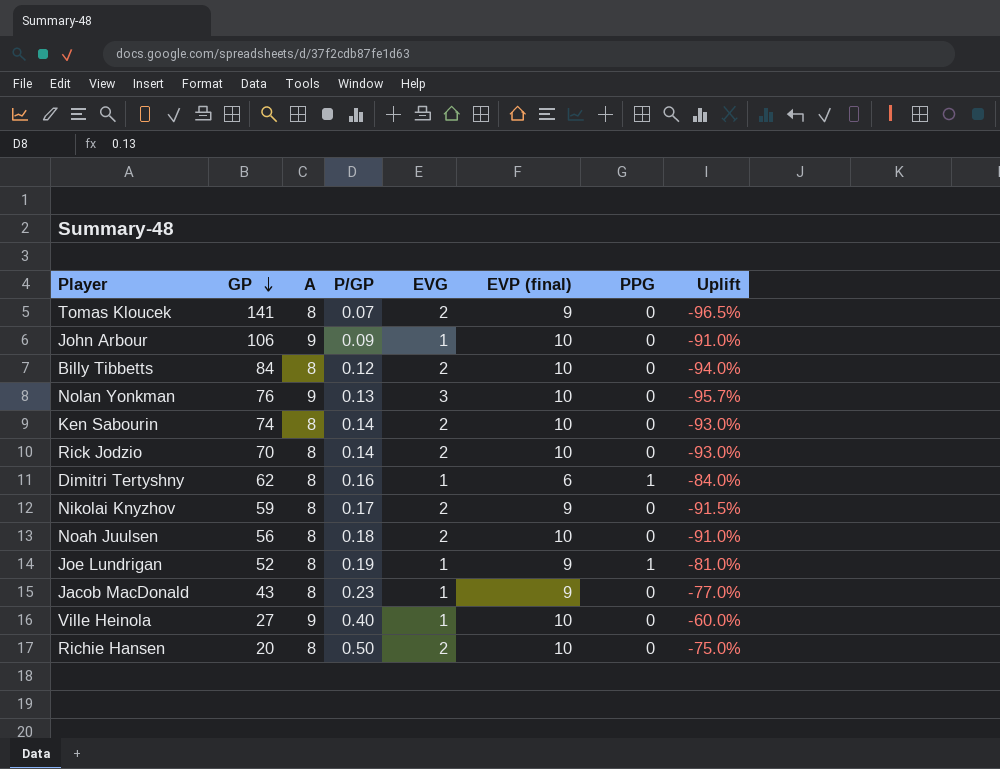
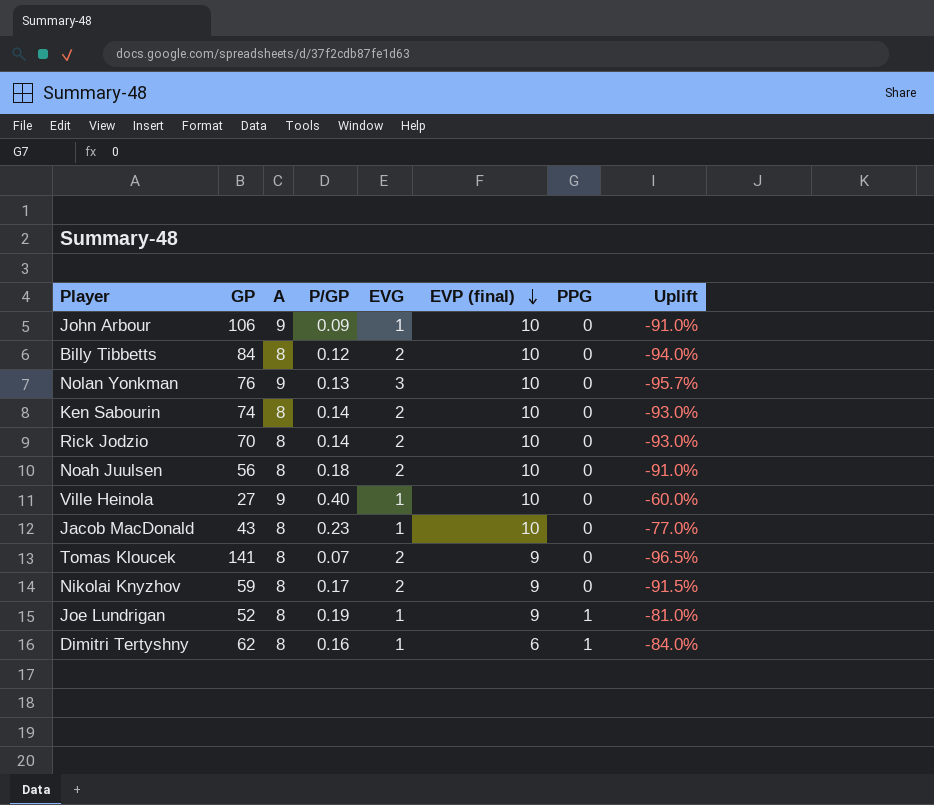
row order: GP descending -> EVP (final) descending
row Richie Hansen: 20 | 8 | 0.50 | 2 | 10 | 0 | -75.0% -> none
Jacob MacDonald | EVP (final): 9 -> 10

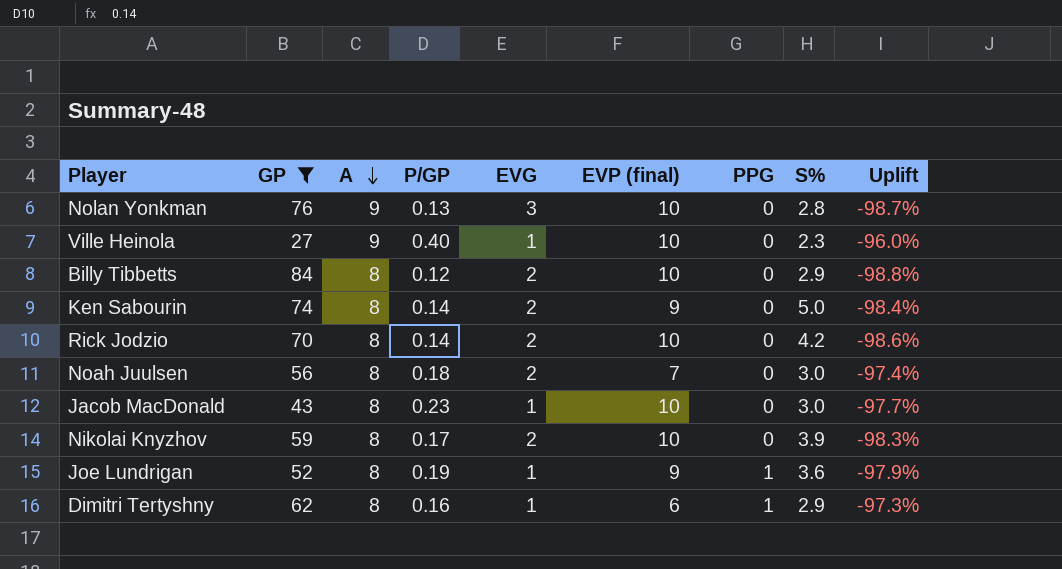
filter: none -> GP <= 84
row order: EVP (final) descending -> A descending
column S% | position: none -> 8
column Uplift | formula: ([P/GP] - [EVG]) / [EVG] -> ([P/GP] - [EVP (final)]) / [EVP (final)]
Ken Sabourin | EVP (final): 10 -> 9
Noah Juulsen | EVP (final): 10 -> 7
Nikolai Knyzhov | EVP (final): 9 -> 10

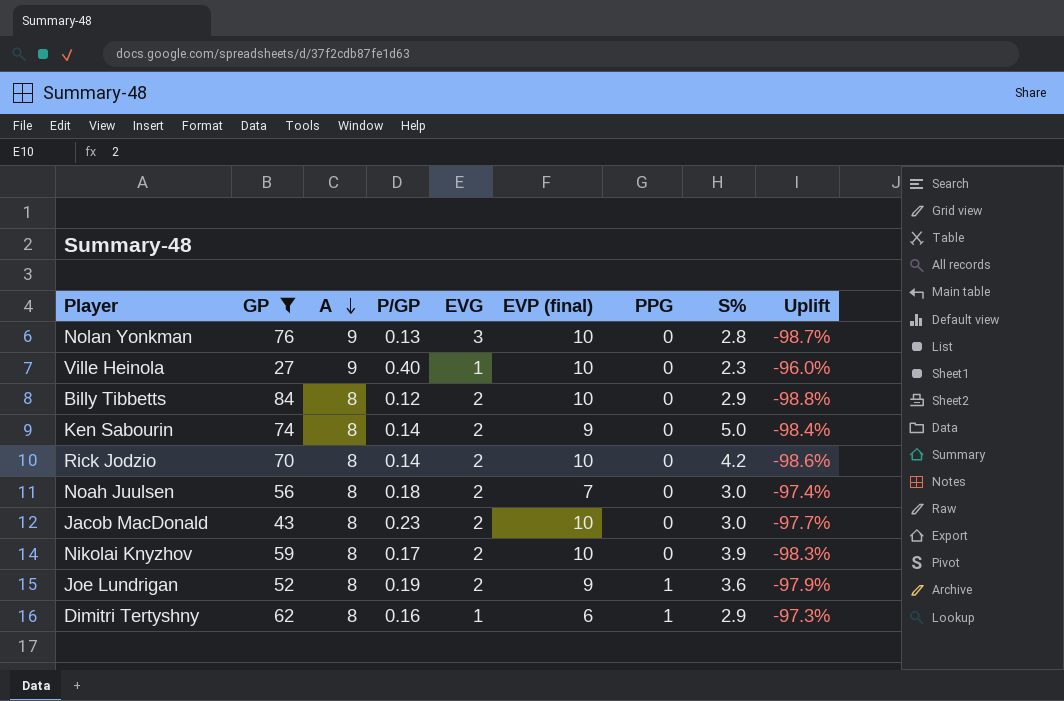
Jacob MacDonald | EVG: 1 -> 2
Joe Lundrigan | EVG: 1 -> 2

